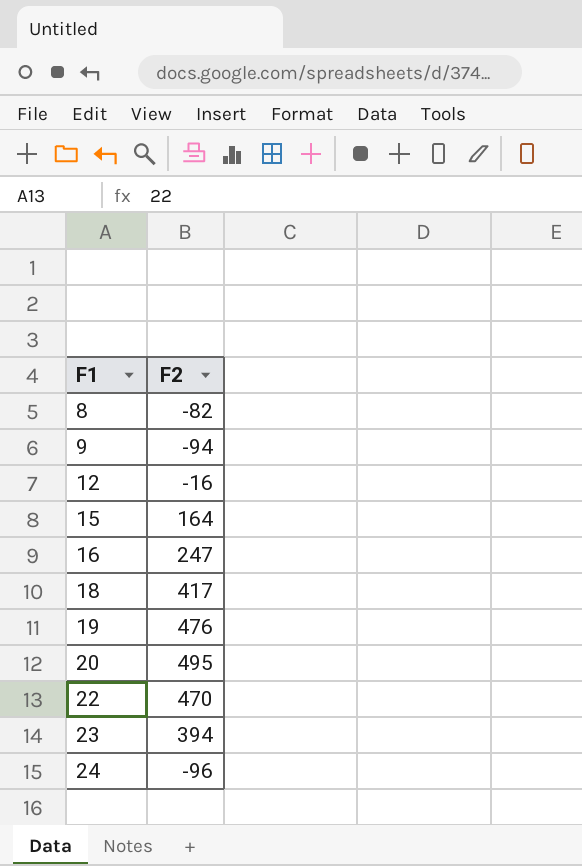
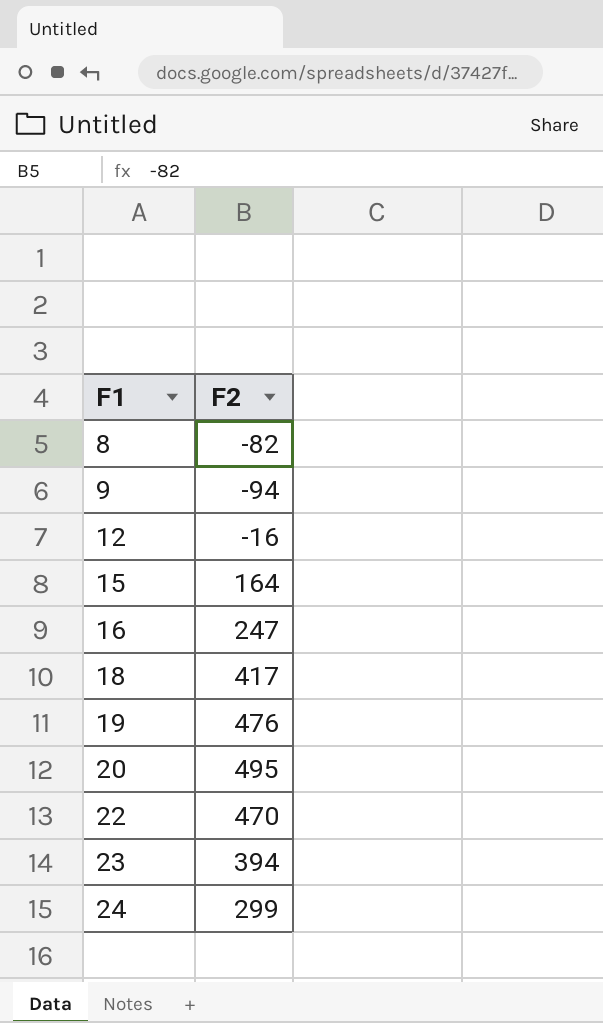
24 | F2: -96 -> 299

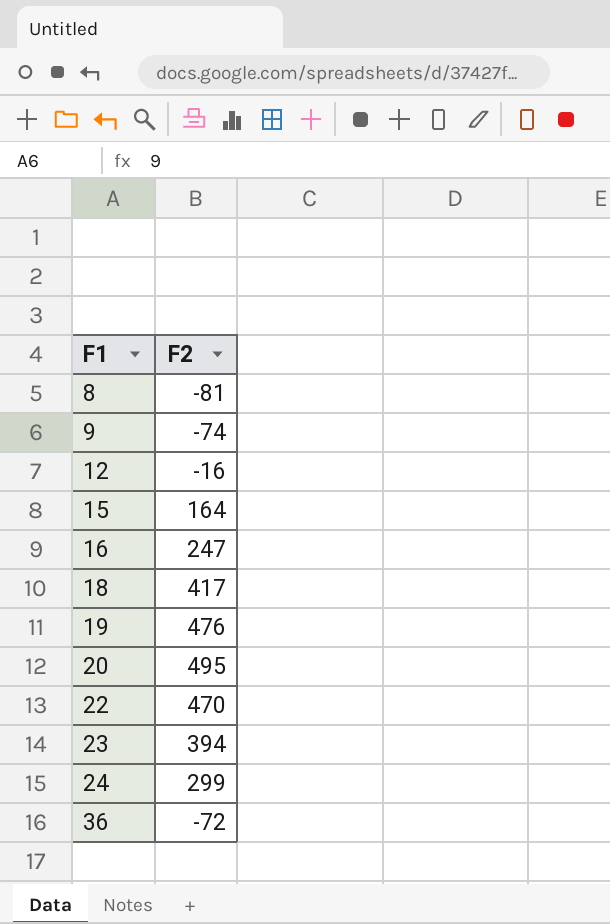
8 | F2: -82 -> -81
9 | F2: -94 -> -74
row 36: none -> -72

